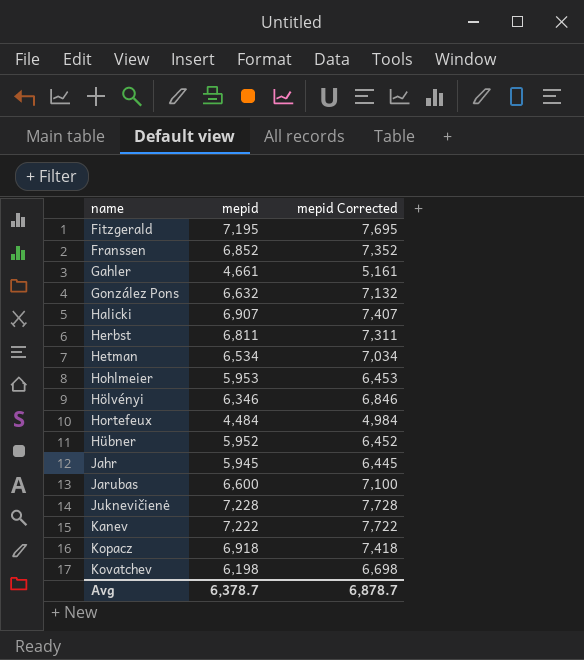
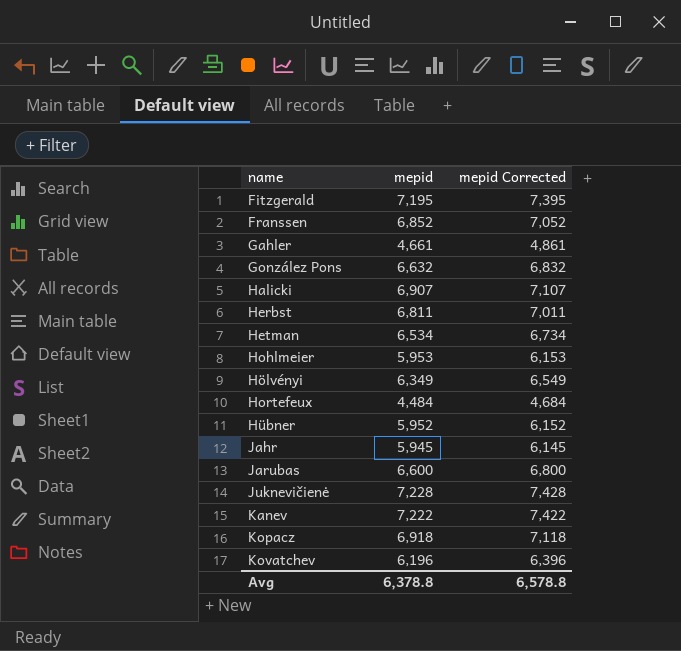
column mepid Corrected | formula: [mepid] + 500 -> [mepid] + 200
Hölvényi | mepid: 6,346 -> 6,349
Kovatchev | mepid: 6,198 -> 6,196
Avg | mepid: 6,378.7 -> 6,378.8
Avg | mepid Corrected: 6,878.7 -> 6,578.8

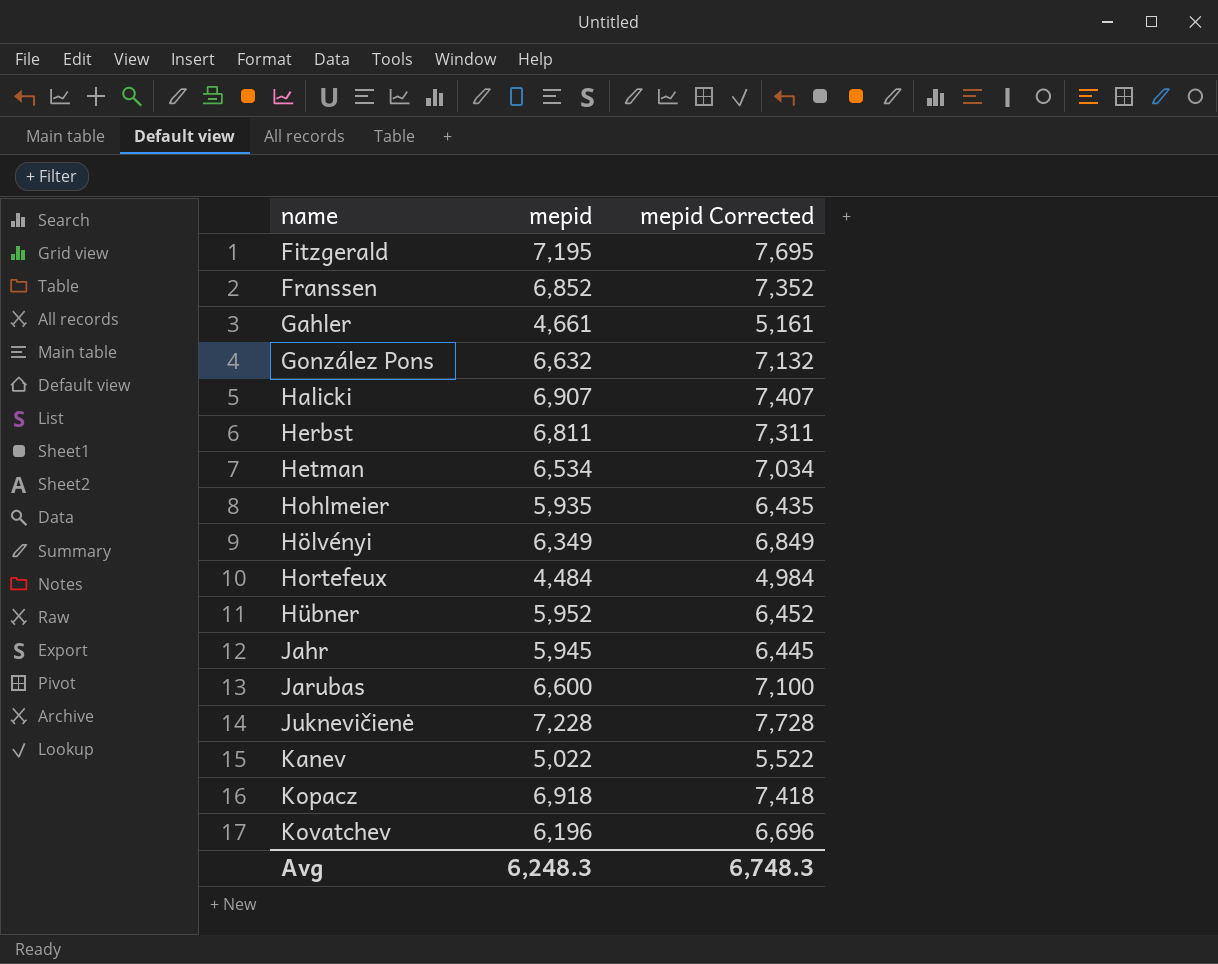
column mepid Corrected | formula: [mepid] + 200 -> [mepid] + 500
Hohlmeier | mepid: 5,953 -> 5,935
Kanev | mepid: 7,222 -> 5,022
Avg | mepid: 6,378.8 -> 6,248.3
Avg | mepid Corrected: 6,578.8 -> 6,748.3

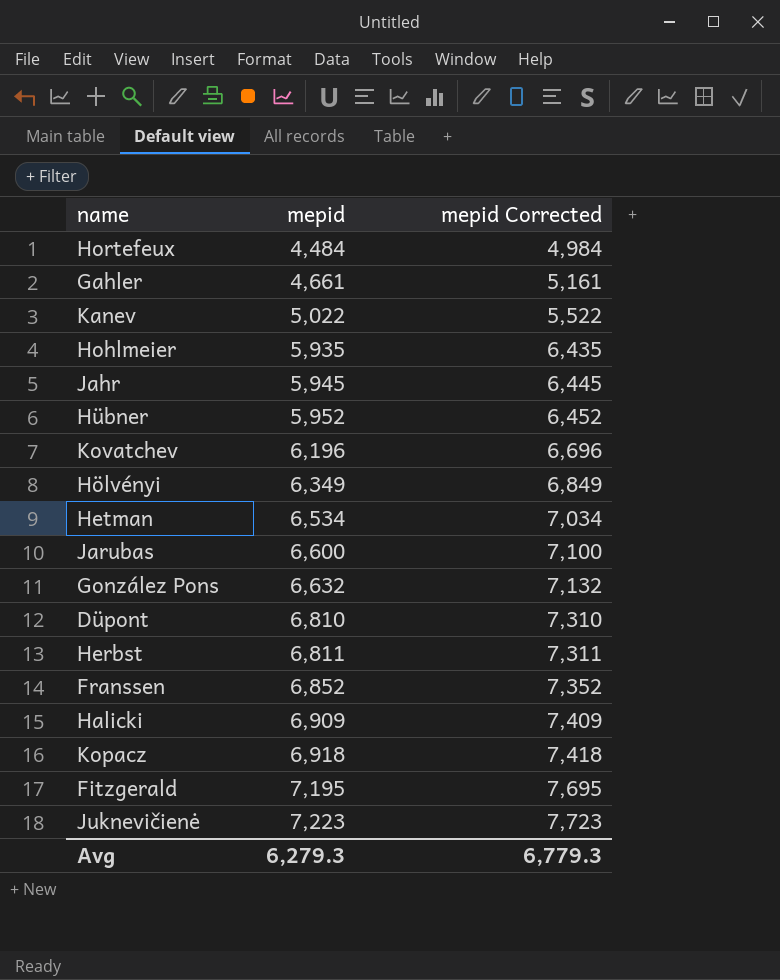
row order: name ascending -> mepid ascending
row Düpont: none -> 6,810 | 7,310
Halicki | mepid: 6,907 -> 6,909
Halicki | mepid Corrected: 7,407 -> 7,409
Juknevičienė | mepid: 7,228 -> 7,223
Juknevičienė | mepid Corrected: 7,728 -> 7,723
Avg | mepid: 6,248.3 -> 6,279.3
Avg | mepid Corrected: 6,748.3 -> 6,779.3

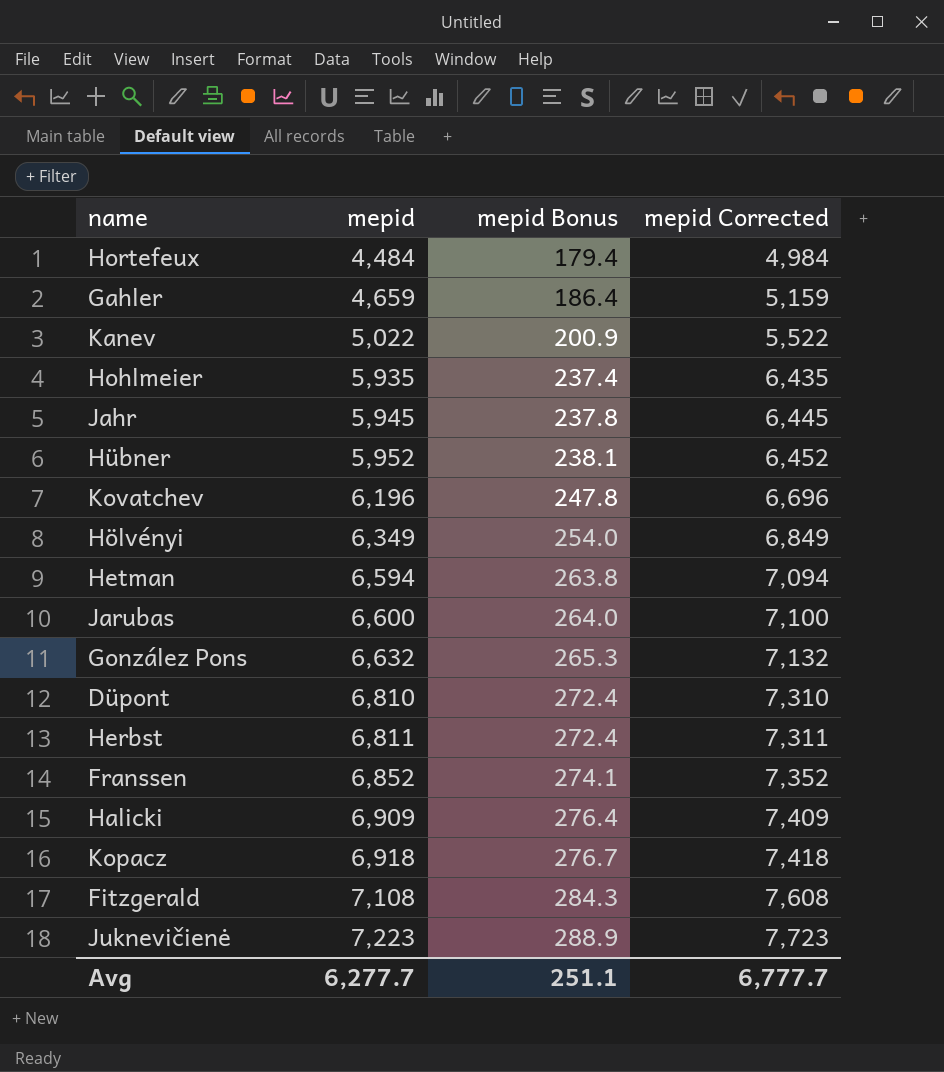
column mepid Bonus | formula: none -> [mepid] * 0.04
Gahler | mepid: 4,661 -> 4,659
Gahler | mepid Corrected: 5,161 -> 5,159
Hetman | mepid: 6,534 -> 6,594
Hetman | mepid Corrected: 7,034 -> 7,094
Fitzgerald | mepid: 7,195 -> 7,108
Fitzgerald | mepid Corrected: 7,695 -> 7,608
Avg | mepid: 6,279.3 -> 6,277.7
Avg | mepid Corrected: 6,779.3 -> 6,777.7

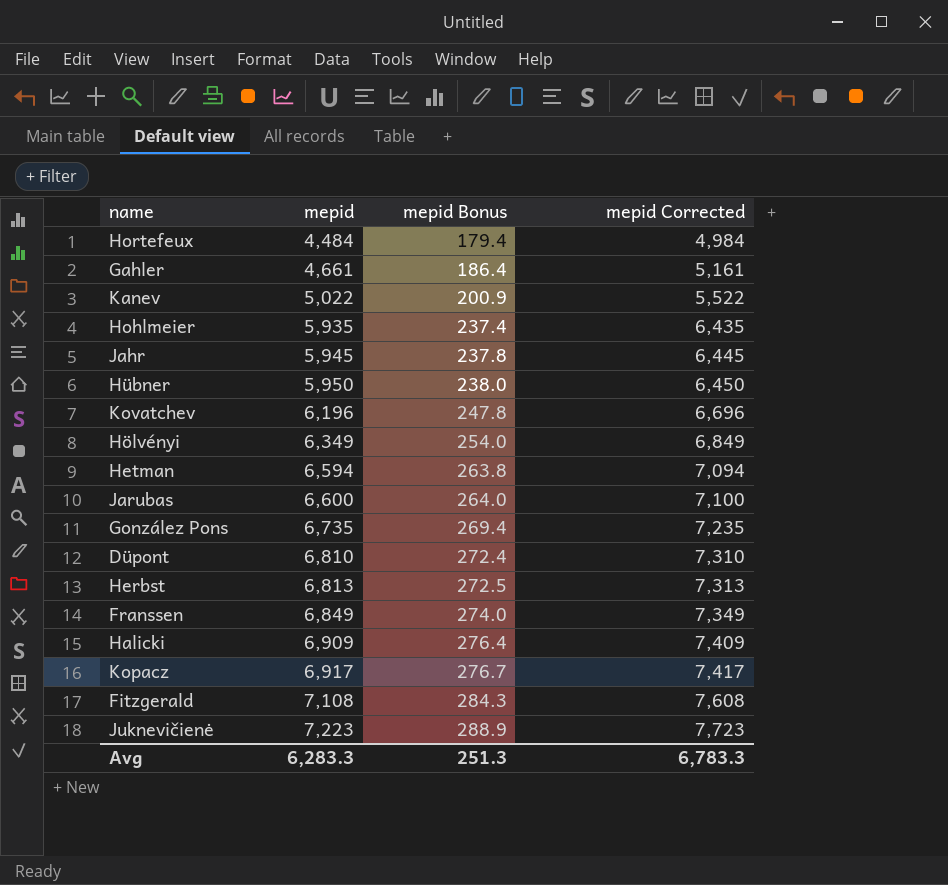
Gahler | mepid: 4,659 -> 4,661
Gahler | mepid Corrected: 5,159 -> 5,161
Hübner | mepid: 5,952 -> 5,950
Hübner | mepid Bonus: 238.1 -> 238.0
Hübner | mepid Corrected: 6,452 -> 6,450
González Pons | mepid: 6,632 -> 6,735
González Pons | mepid Bonus: 265.3 -> 269.4
González Pons | mepid Corrected: 7,132 -> 7,235
Herbst | mepid: 6,811 -> 6,813
Herbst | mepid Bonus: 272.4 -> 272.5
Herbst | mepid Corrected: 7,311 -> 7,313
Franssen | mepid: 6,852 -> 6,849
Franssen | mepid Bonus: 274.1 -> 274.0
Franssen | mepid Corrected: 7,352 -> 7,349
Kopacz | mepid: 6,918 -> 6,917
Kopacz | mepid Corrected: 7,418 -> 7,417
Avg | mepid: 6,277.7 -> 6,283.3
Avg | mepid Bonus: 251.1 -> 251.3
Avg | mepid Corrected: 6,777.7 -> 6,783.3

